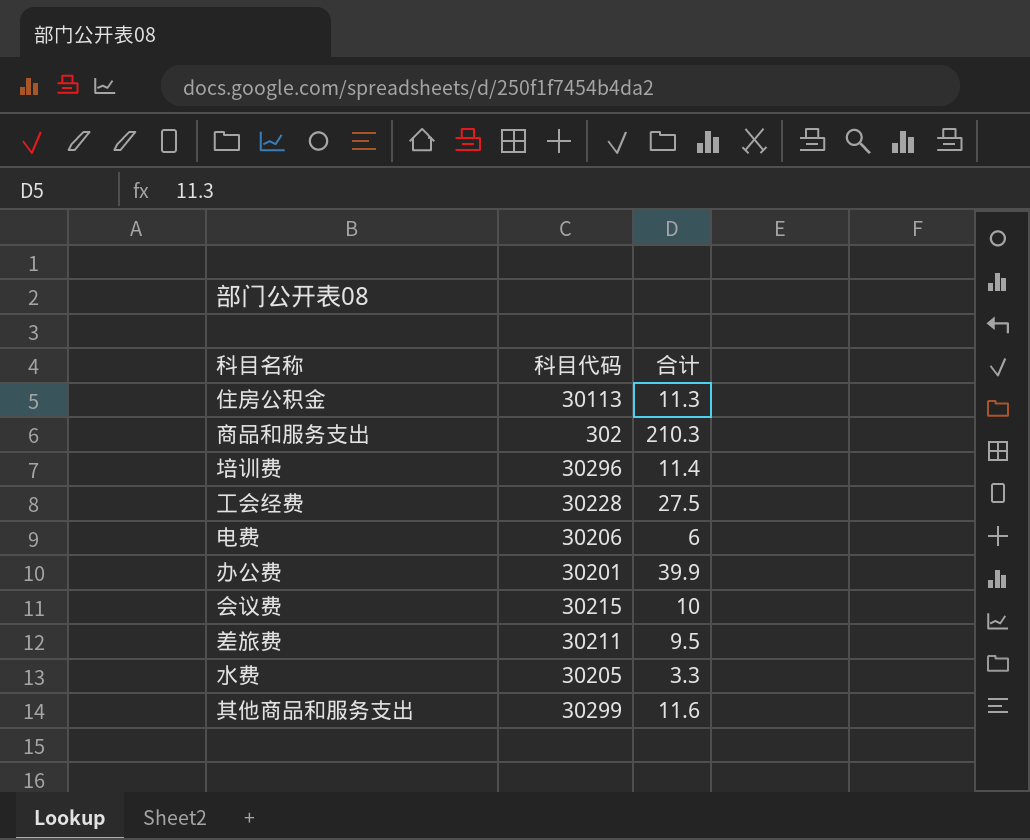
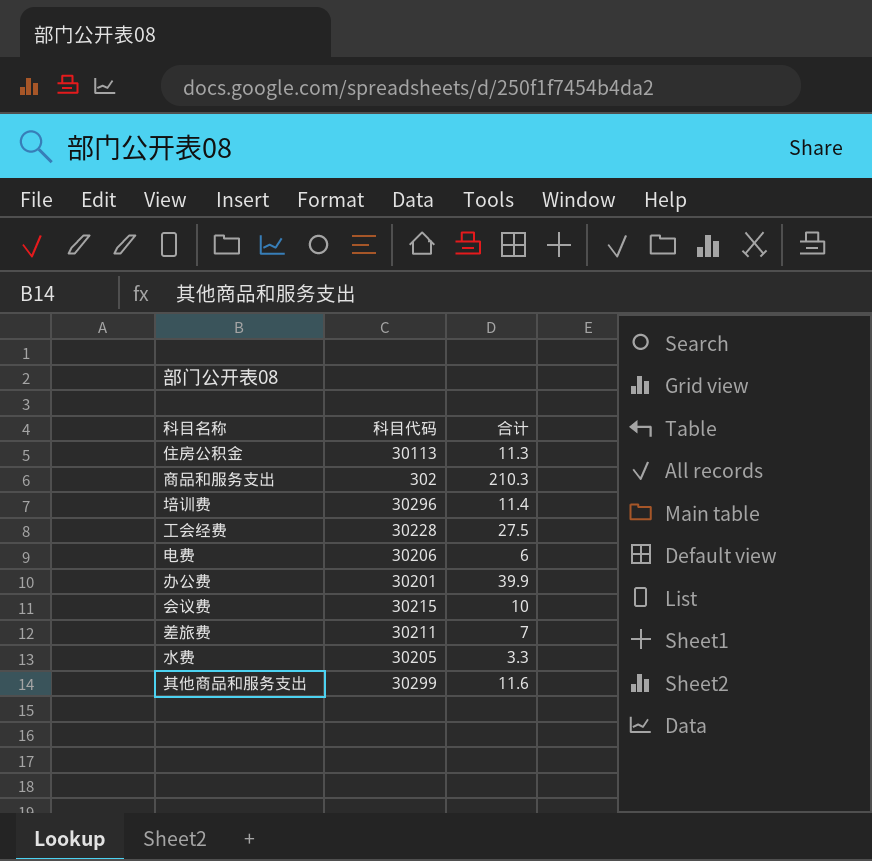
差旅费 | 合计: 9.5 -> 7

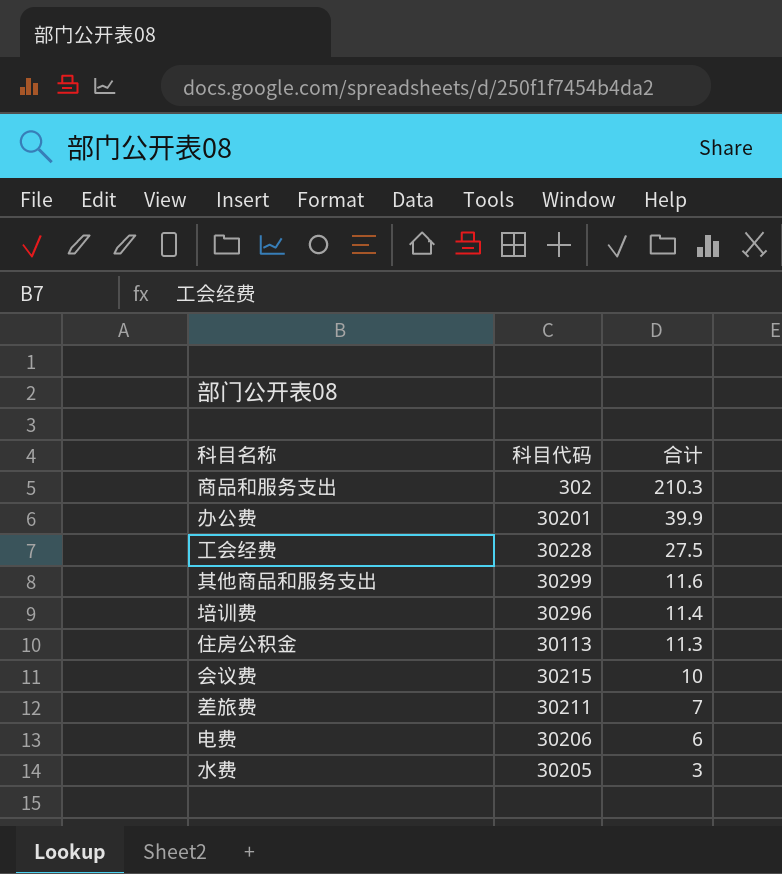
row order: none -> 合计 descending
水费 | 合计: 3.3 -> 3

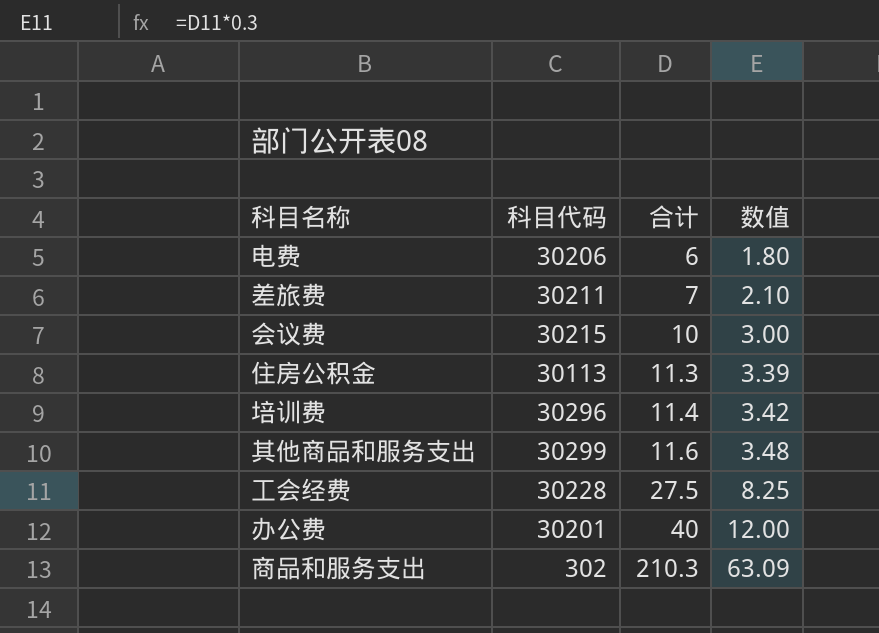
row order: 合计 descending -> 合计 ascending
column 数值 | formula: none -> [合计] * 0.3
row 水费: 30205 | 3 -> none
办公费 | 合计: 39.9 -> 40

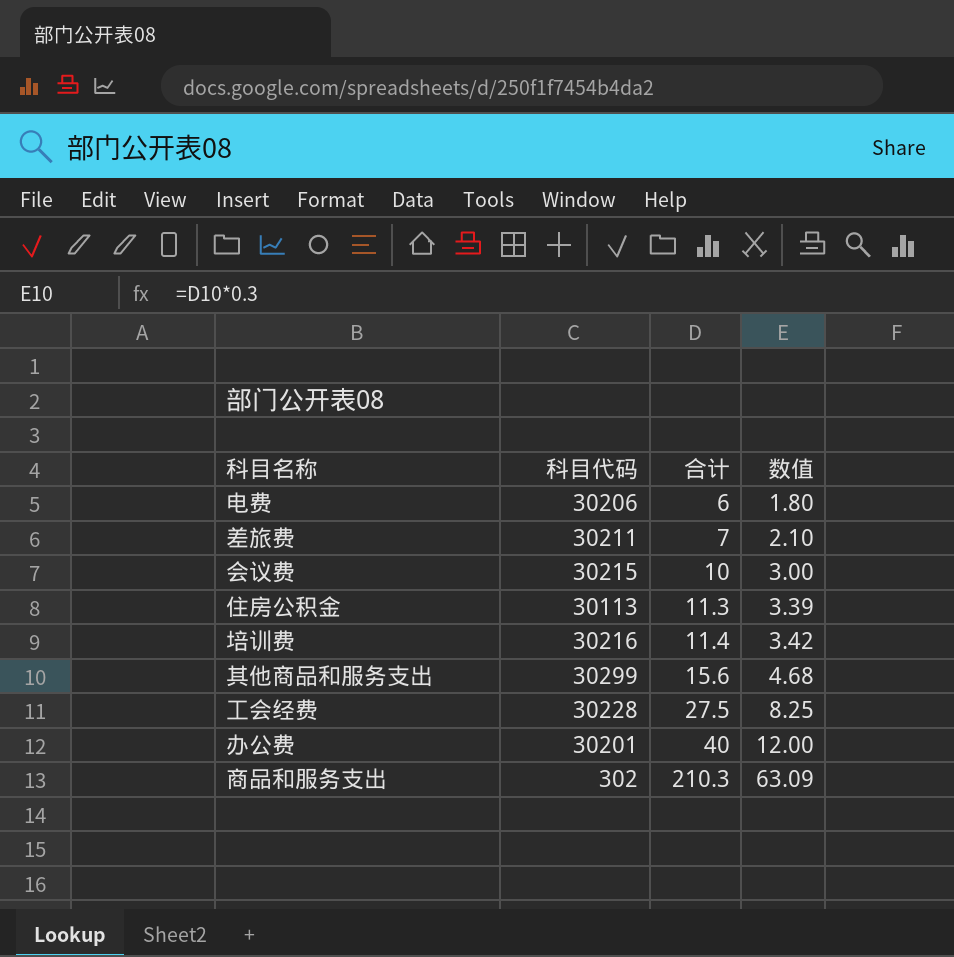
培训费 | 科目代码: 30296 -> 30216
其他商品和服务支出 | 合计: 11.6 -> 15.6
其他商品和服务支出 | 数值: 3.48 -> 4.68

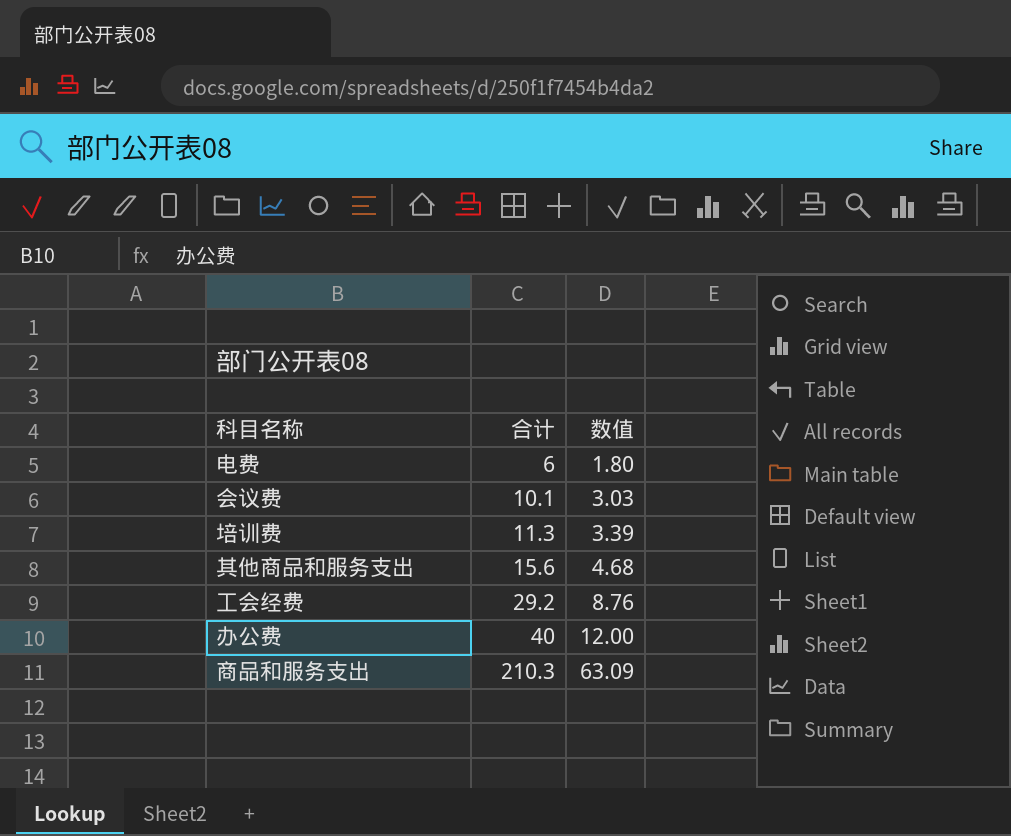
column 科目代码 | position: 2 -> none
row 差旅费: 30211 | 7 | 2.10 -> none
row 住房公积金: 30113 | 11.3 | 3.39 -> none
会议费 | 合计: 10 -> 10.1
会议费 | 数值: 3.00 -> 3.03
培训费 | 合计: 11.4 -> 11.3
培训费 | 数值: 3.42 -> 3.39
工会经费 | 合计: 27.5 -> 29.2
工会经费 | 数值: 8.25 -> 8.76

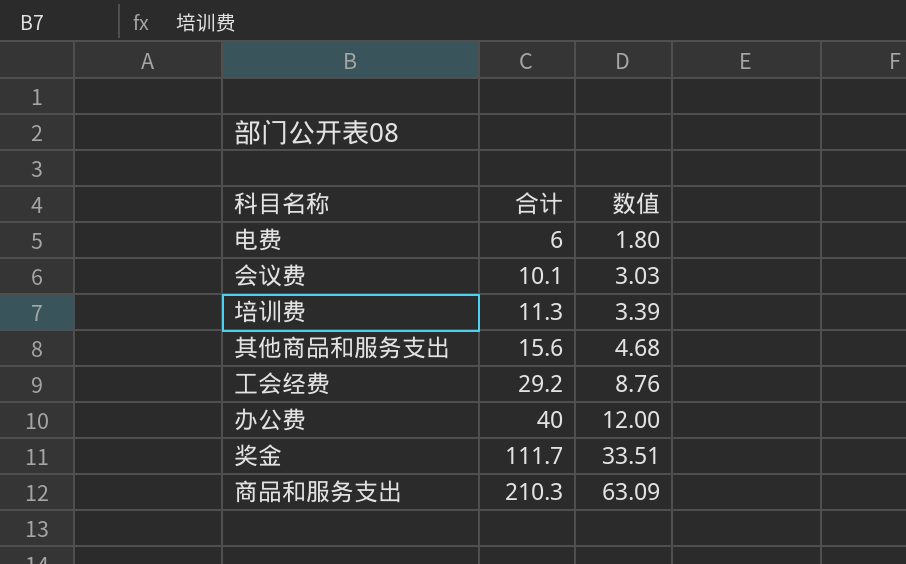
row 奖金: none -> 111.7 | 33.51

